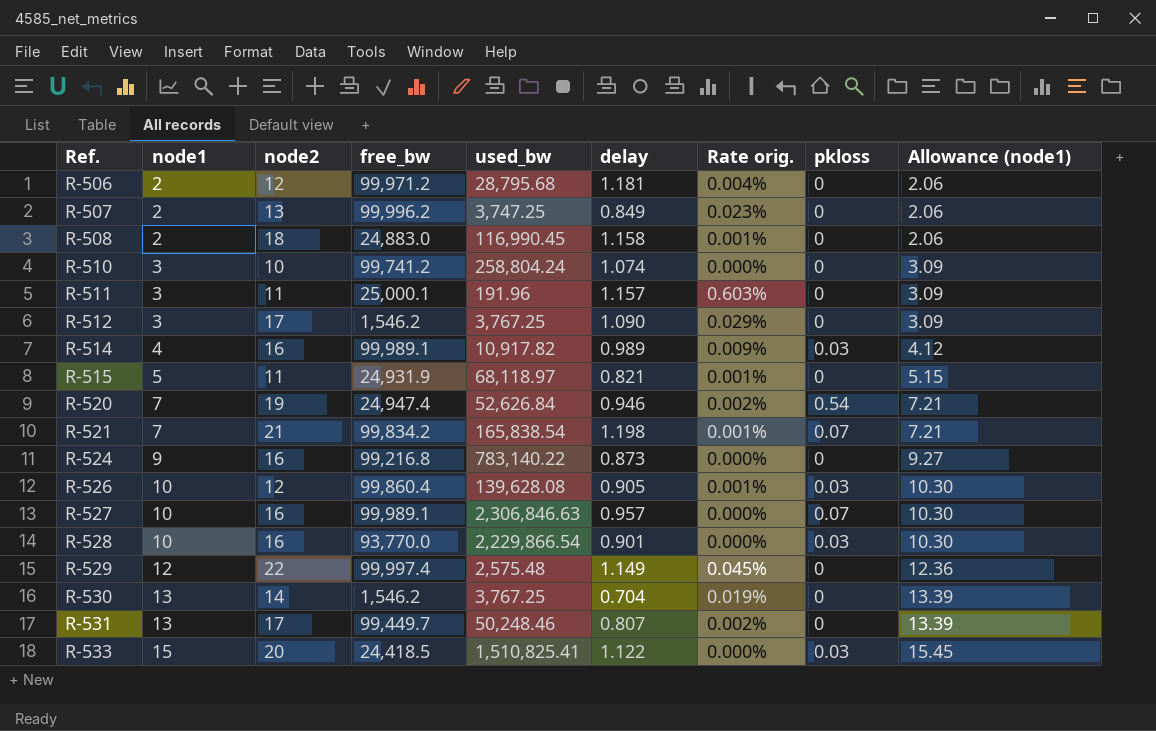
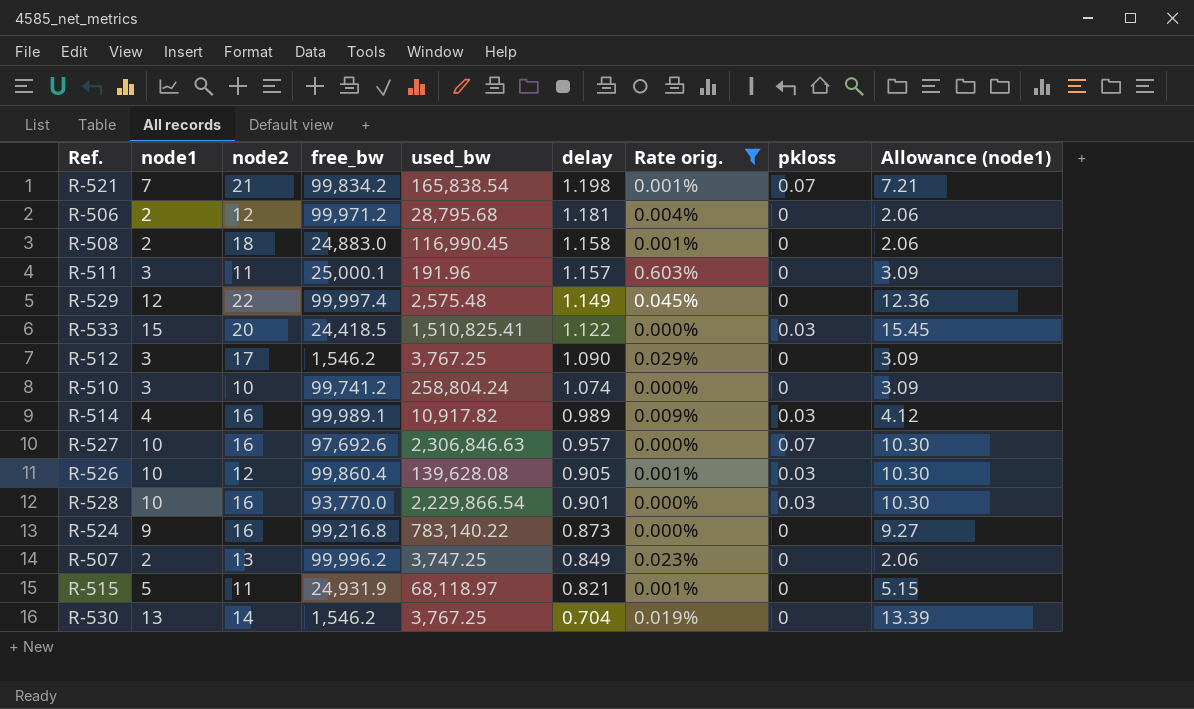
filter: none -> Rate orig. != 0.002%
row order: Ref. ascending -> delay descending
R-527 | free_bw: 99,989.1 -> 97,692.6

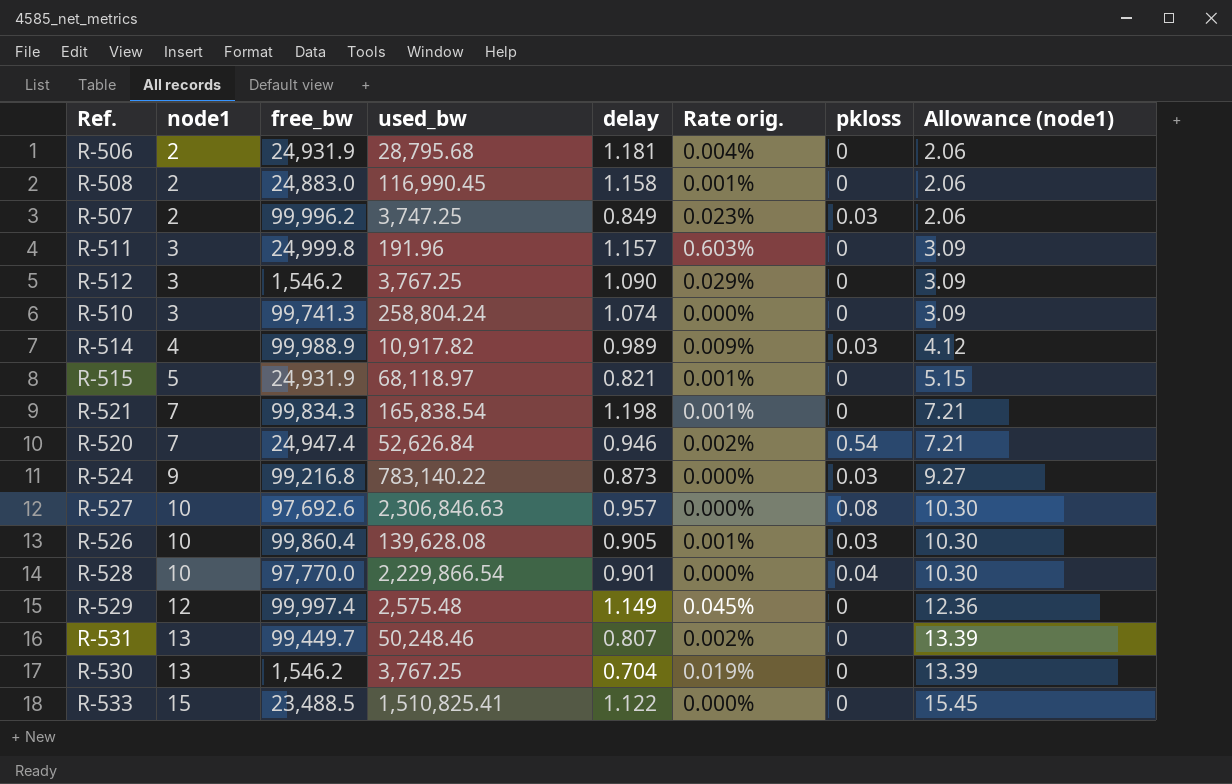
filter: Rate orig. != 0.002% -> none
row order: delay descending -> node1 ascending
column node2 | position: 3 -> none
R-506 | free_bw: 99,971.2 -> 24,931.9
R-507 | pkloss: 0 -> 0.03
R-511 | free_bw: 25,000.1 -> 24,999.8
R-510 | free_bw: 99,741.2 -> 99,741.3
R-514 | free_bw: 99,989.1 -> 99,988.9
R-521 | free_bw: 99,834.2 -> 99,834.3
R-521 | pkloss: 0.07 -> 0
R-524 | pkloss: 0 -> 0.03
R-527 | pkloss: 0.07 -> 0.08
R-528 | free_bw: 93,770.0 -> 97,770.0
R-528 | pkloss: 0.03 -> 0.04
R-533 | free_bw: 24,418.5 -> 23,488.5
R-533 | pkloss: 0.03 -> 0

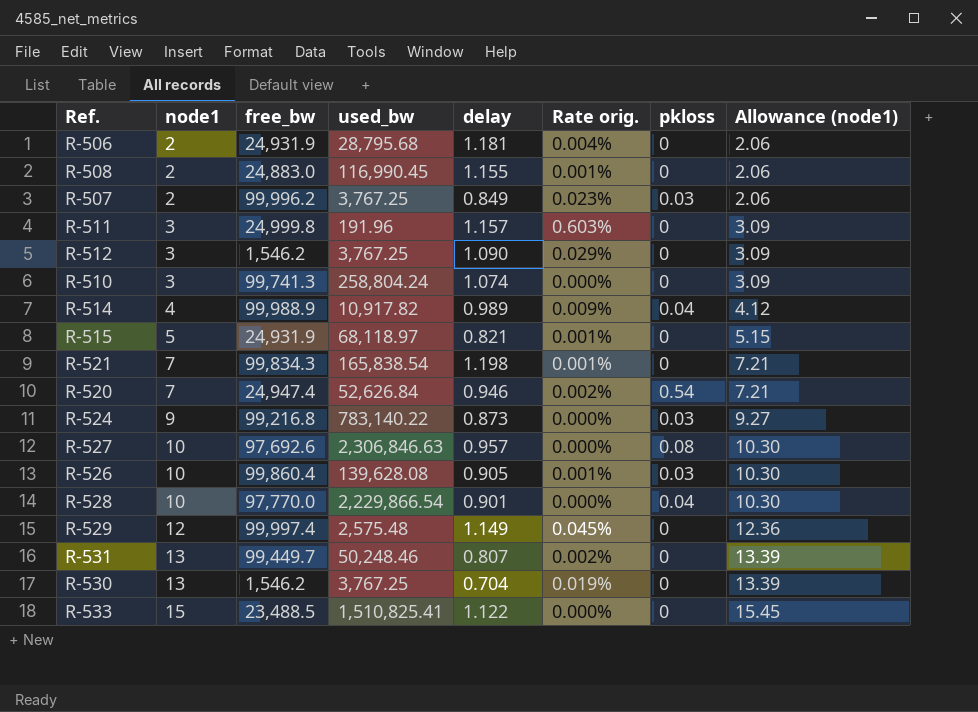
R-508 | delay: 1.158 -> 1.155
R-507 | used_bw: 3,747.25 -> 3,767.25
R-514 | pkloss: 0.03 -> 0.04

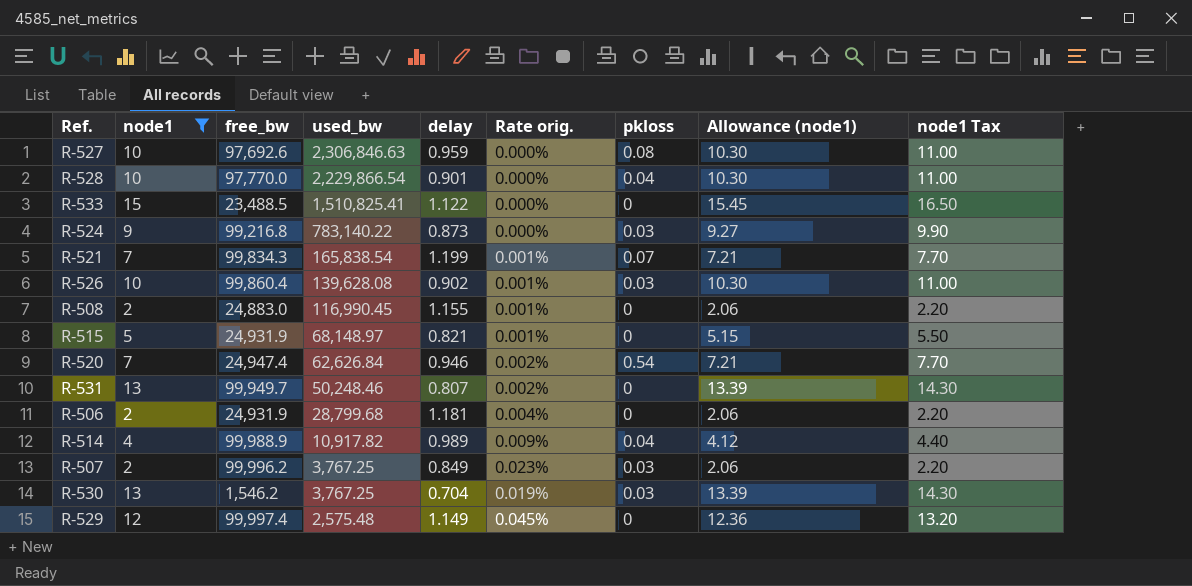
filter: none -> node1 != 3
row order: node1 ascending -> used_bw descending
column node1 Tax | formula: none -> [node1] * 1.1
R-527 | delay: 0.957 -> 0.959
R-521 | delay: 1.198 -> 1.199
R-521 | pkloss: 0 -> 0.07
R-526 | delay: 0.905 -> 0.902
R-515 | used_bw: 68,118.97 -> 68,148.97
R-520 | used_bw: 52,626.84 -> 62,626.84
R-531 | free_bw: 99,449.7 -> 99,949.7
R-506 | used_bw: 28,795.68 -> 28,799.68
R-530 | pkloss: 0 -> 0.03

